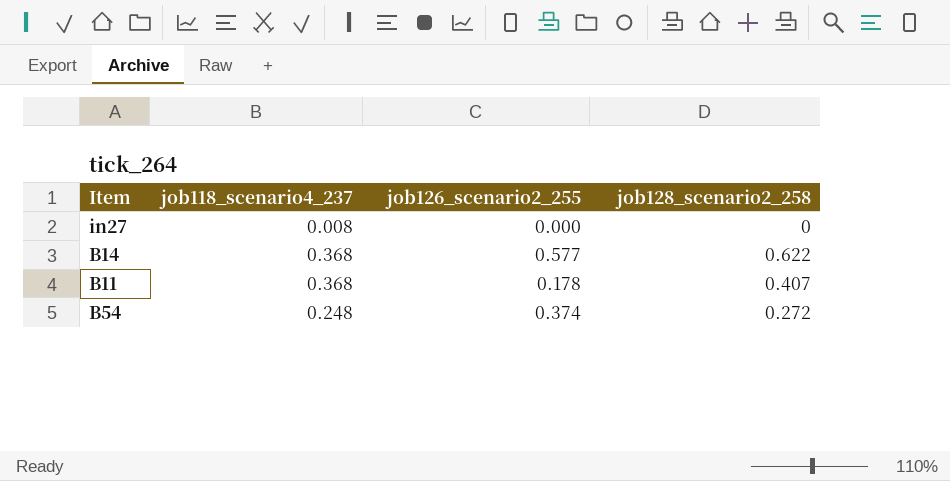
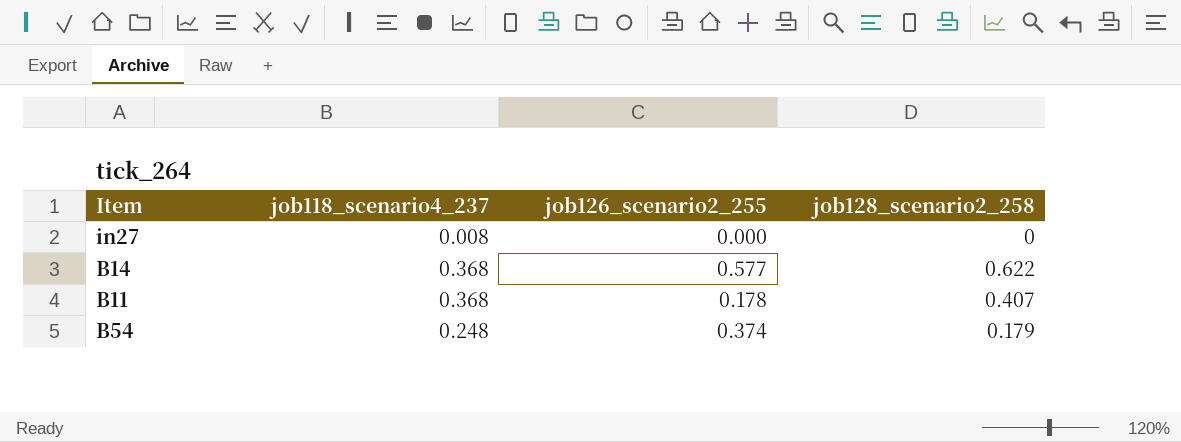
B54 | job128_scenario2_258: 0.272 -> 0.179

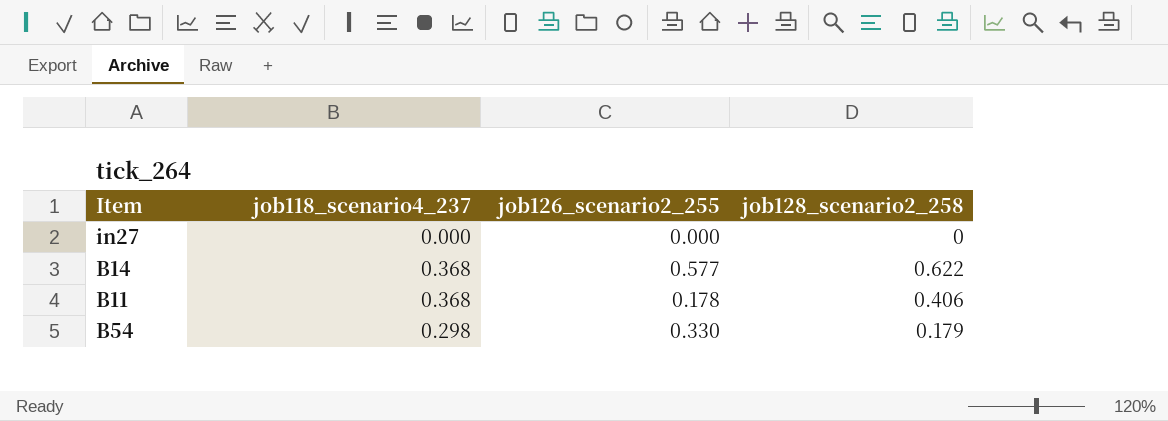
in27 | job118_scenario4_237: 0.008 -> 0.000
B11 | job128_scenario2_258: 0.407 -> 0.406
B54 | job118_scenario4_237: 0.248 -> 0.298
B54 | job126_scenario2_255: 0.374 -> 0.330

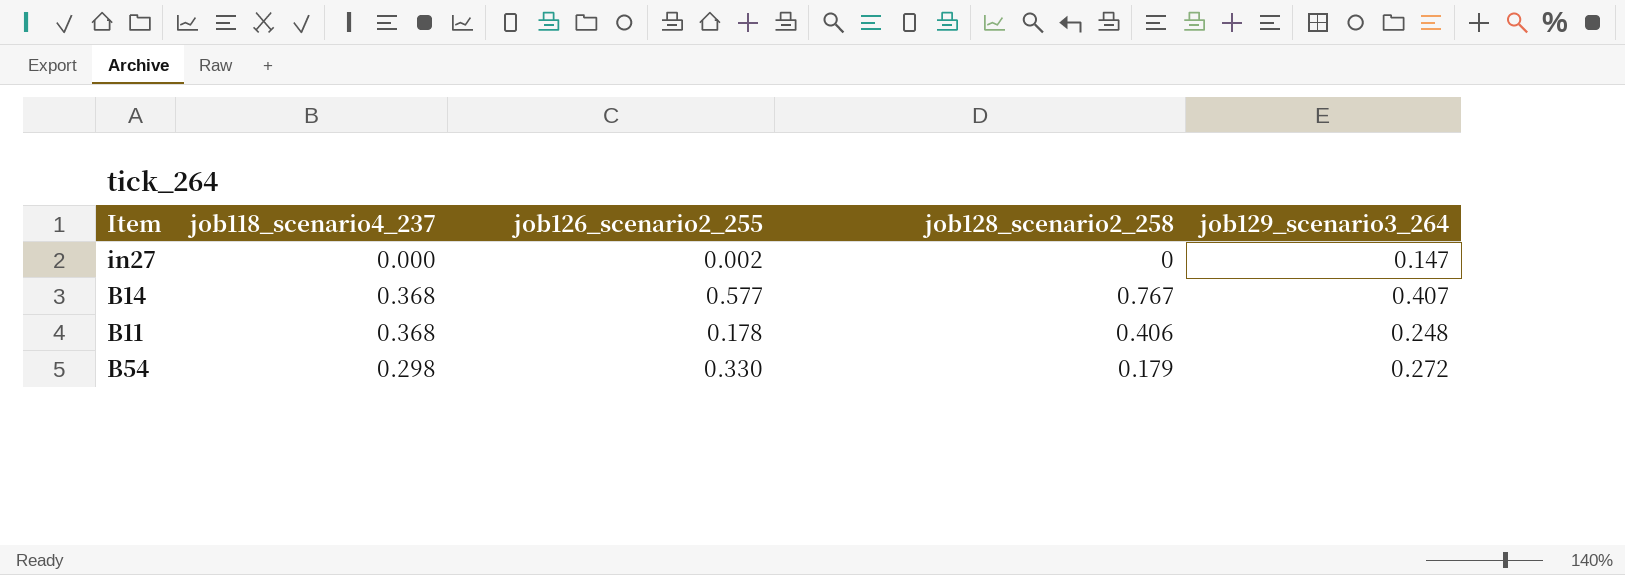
column job129_scenario3_264 | position: none -> 5
in27 | job126_scenario2_255: 0.000 -> 0.002
B14 | job128_scenario2_258: 0.622 -> 0.767

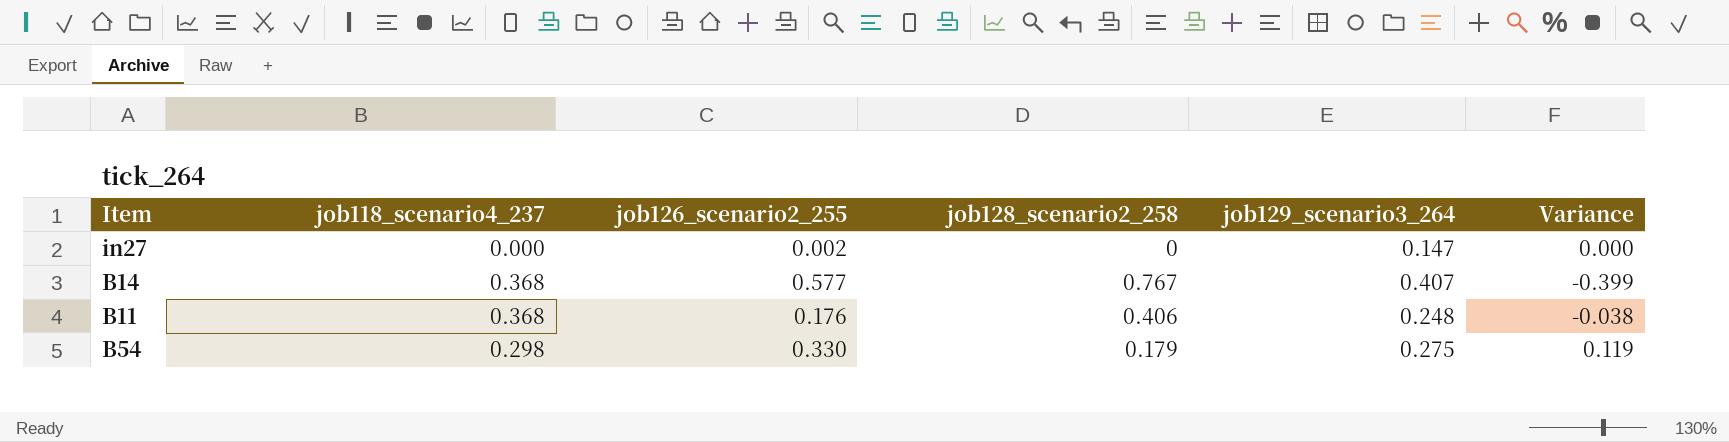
column Variance | formula: none -> [job118_scenario4_237] - [job128_scenario2_258]
B11 | job126_scenario2_255: 0.178 -> 0.176
B54 | job129_scenario3_264: 0.272 -> 0.275

